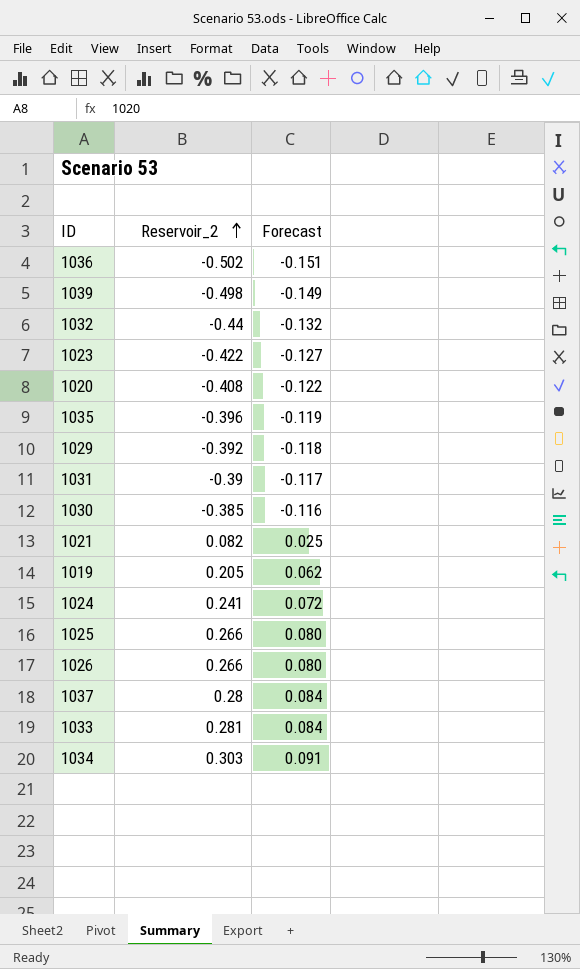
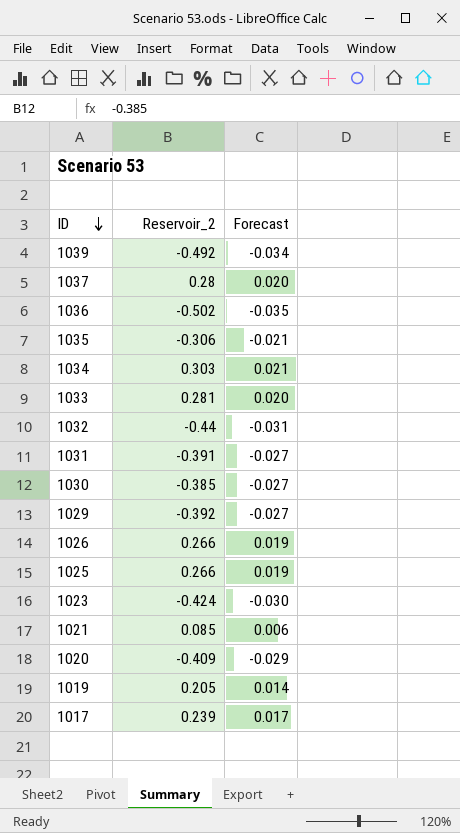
row order: Reservoir_2 ascending -> ID descending
column Forecast | formula: [Reservoir_2] * 0.3 -> [Reservoir_2] * 0.07
row 1024: 0.241 | 0.072 -> none
1039 | Reservoir_2: -0.498 -> -0.492
1035 | Reservoir_2: -0.396 -> -0.306
1031 | Reservoir_2: -0.39 -> -0.391
1023 | Reservoir_2: -0.422 -> -0.424
1021 | Reservoir_2: 0.082 -> 0.085
1020 | Reservoir_2: -0.408 -> -0.409
row 1017: none -> 0.239 | 0.017

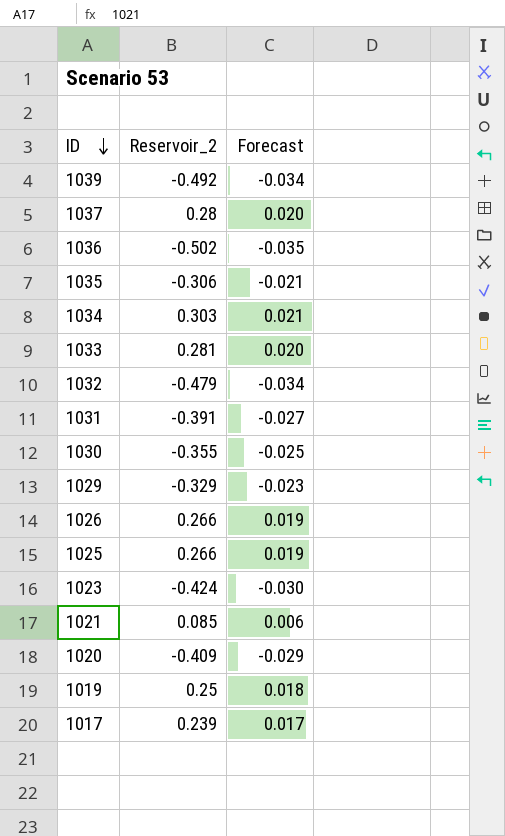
1032 | Reservoir_2: -0.44 -> -0.479
1032 | Forecast: -0.031 -> -0.034
1030 | Reservoir_2: -0.385 -> -0.355
1030 | Forecast: -0.027 -> -0.025
1029 | Reservoir_2: -0.392 -> -0.329
1029 | Forecast: -0.027 -> -0.023
1019 | Reservoir_2: 0.205 -> 0.25
1019 | Forecast: 0.014 -> 0.018

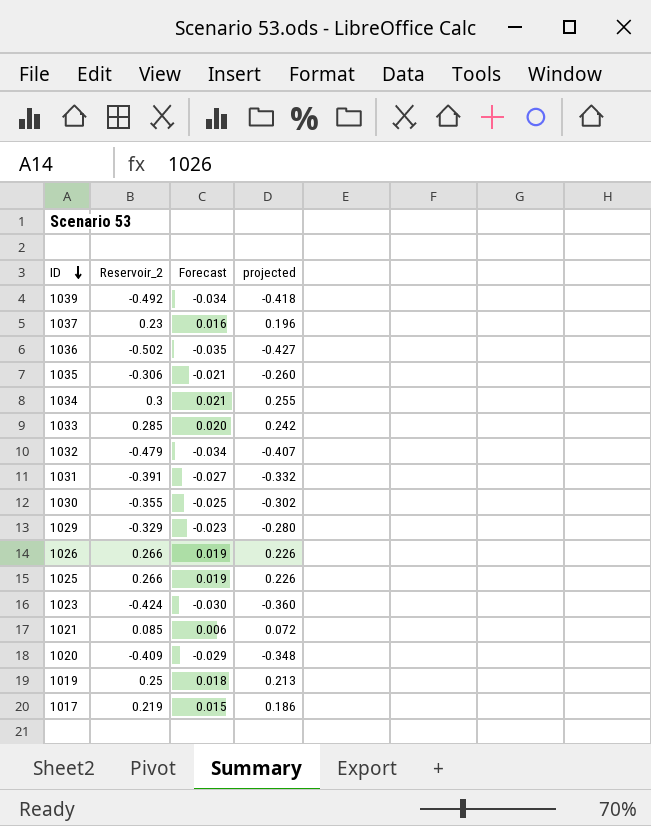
column projected | formula: none -> [Reservoir_2] * 0.85
1037 | Reservoir_2: 0.28 -> 0.23
1037 | Forecast: 0.020 -> 0.016
1034 | Reservoir_2: 0.303 -> 0.3
1033 | Reservoir_2: 0.281 -> 0.285
1017 | Reservoir_2: 0.239 -> 0.219
1017 | Forecast: 0.017 -> 0.015

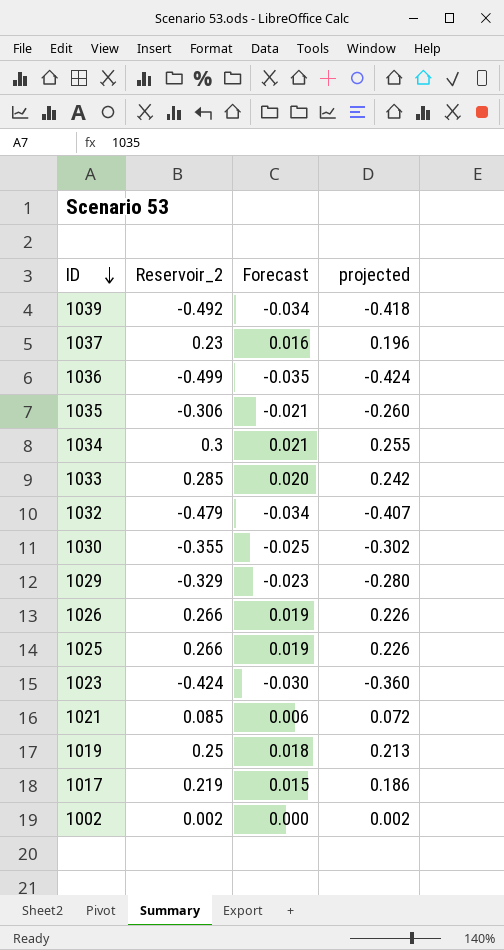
row 1031: -0.391 | -0.027 | -0.332 -> none
row 1020: -0.409 | -0.029 | -0.348 -> none
1036 | Reservoir_2: -0.502 -> -0.499
1036 | projected: -0.427 -> -0.424
row 1002: none -> 0.002 | 0.000 | 0.002

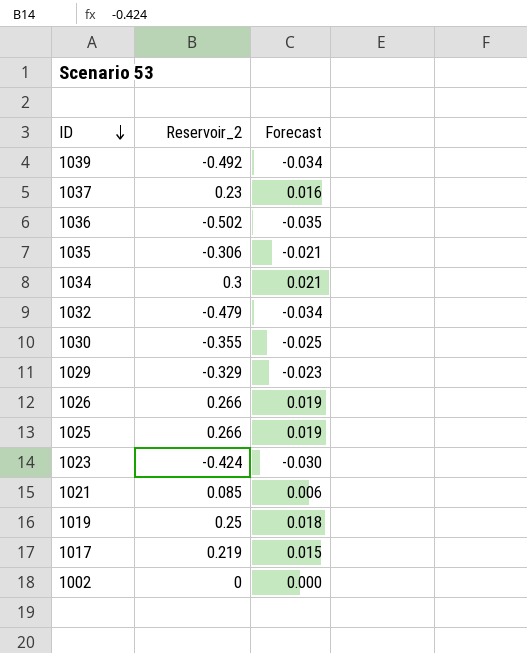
column projected | formula: [Reservoir_2] * 0.85 -> none
row 1033: 0.285 | 0.020 | 0.242 -> none
1036 | Reservoir_2: -0.499 -> -0.502
1002 | Reservoir_2: 0.002 -> 0

